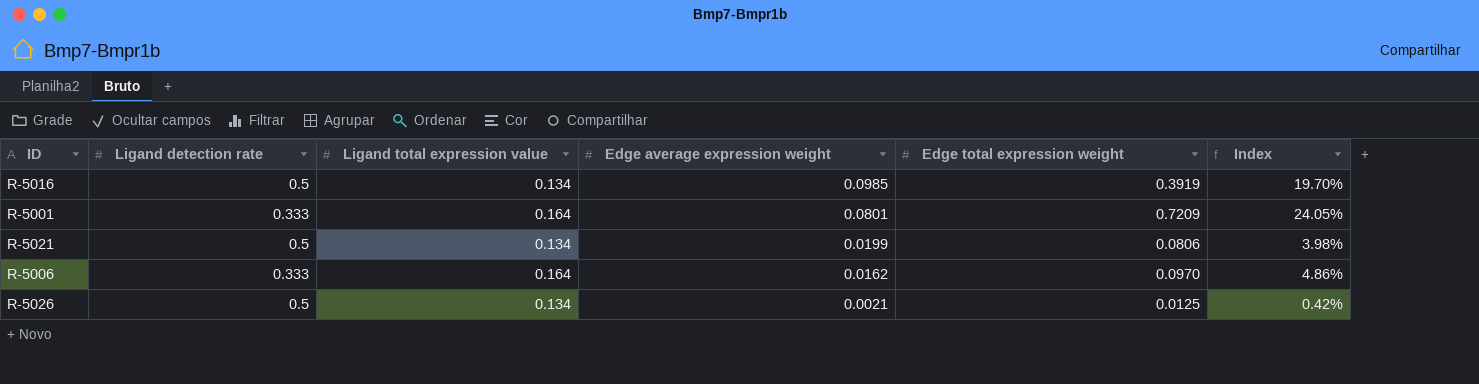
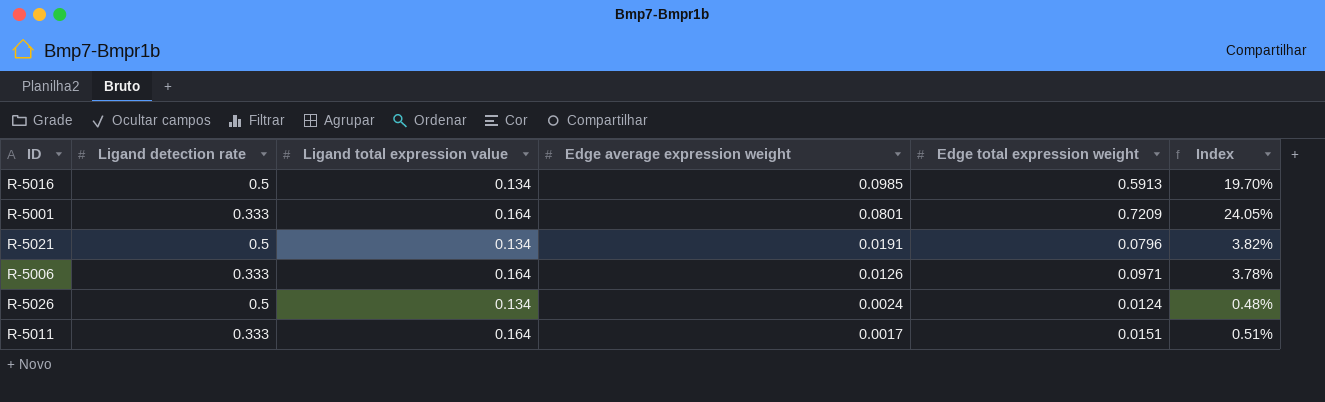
R-5016 | Edge total expression weight: 0.3919 -> 0.5913
R-5021 | Edge average expression weight: 0.0199 -> 0.0191
R-5021 | Edge total expression weight: 0.0806 -> 0.0796
R-5021 | Index: 3.98% -> 3.82%
R-5006 | Edge average expression weight: 0.0162 -> 0.0126
R-5006 | Edge total expression weight: 0.0970 -> 0.0971
R-5006 | Index: 4.86% -> 3.78%
R-5026 | Edge average expression weight: 0.0021 -> 0.0024
R-5026 | Edge total expression weight: 0.0125 -> 0.0124
R-5026 | Index: 0.42% -> 0.48%
row R-5011: none -> 0.333 | 0.164 | 0.0017 | 0.0151 | 0.51%

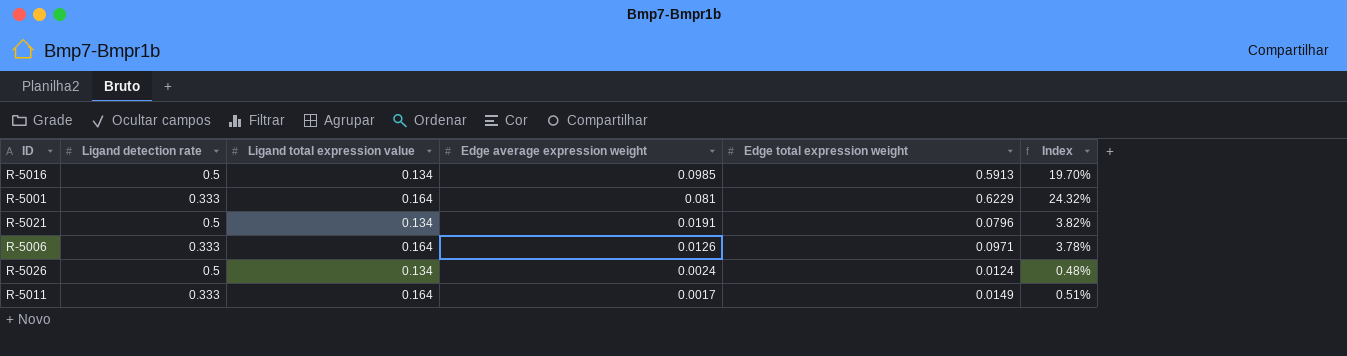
R-5001 | Edge average expression weight: 0.0801 -> 0.081
R-5001 | Edge total expression weight: 0.7209 -> 0.6229
R-5001 | Index: 24.05% -> 24.32%
R-5011 | Edge total expression weight: 0.0151 -> 0.0149

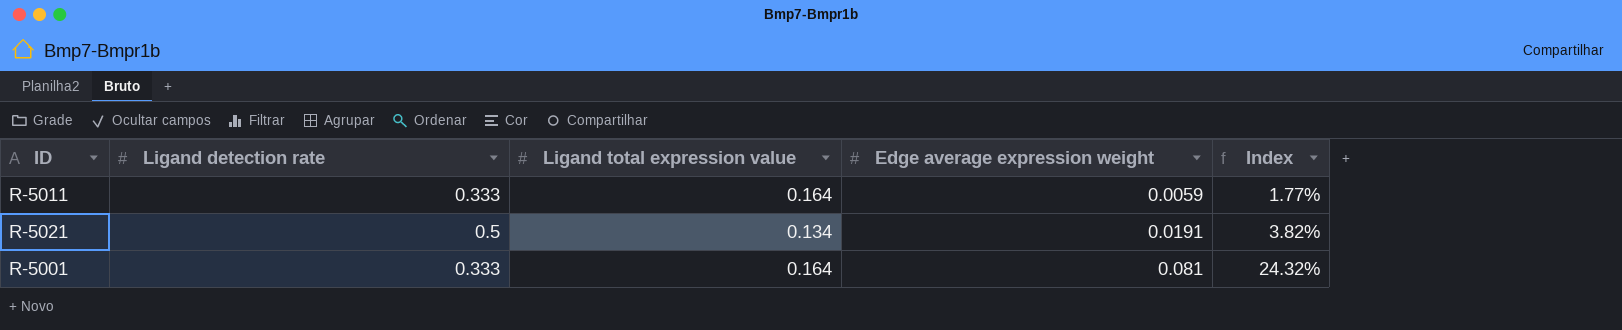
row order: Edge average expression weight descending -> Edge average expression weight ascending
column Edge total expression weight | position: 5 -> none
row R-5016: 0.5 | 0.134 | 0.0985 | 0.5913 | 19.70% -> none
row R-5006: 0.333 | 0.164 | 0.0126 | 0.0971 | 3.78% -> none
row R-5026: 0.5 | 0.134 | 0.0024 | 0.0124 | 0.48% -> none
R-5011 | Edge average expression weight: 0.0017 -> 0.0059
R-5011 | Index: 0.51% -> 1.77%

